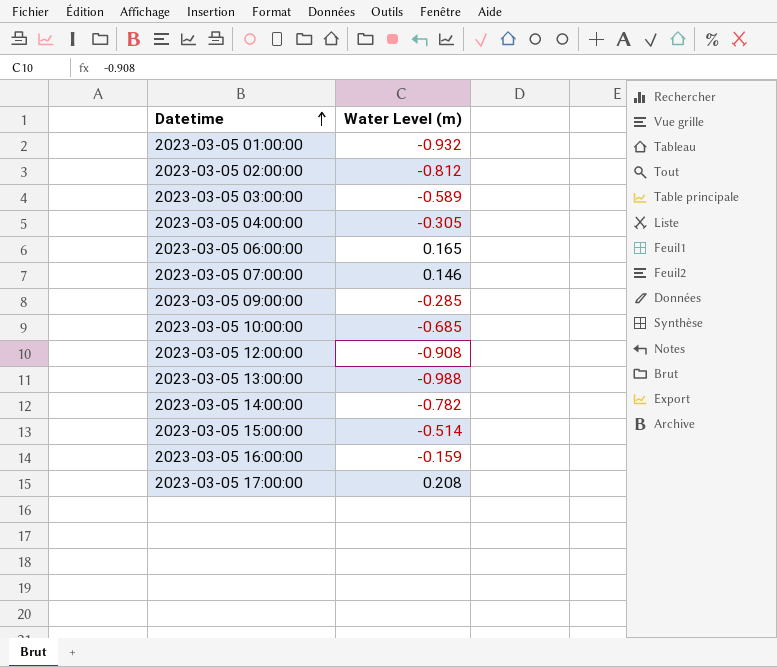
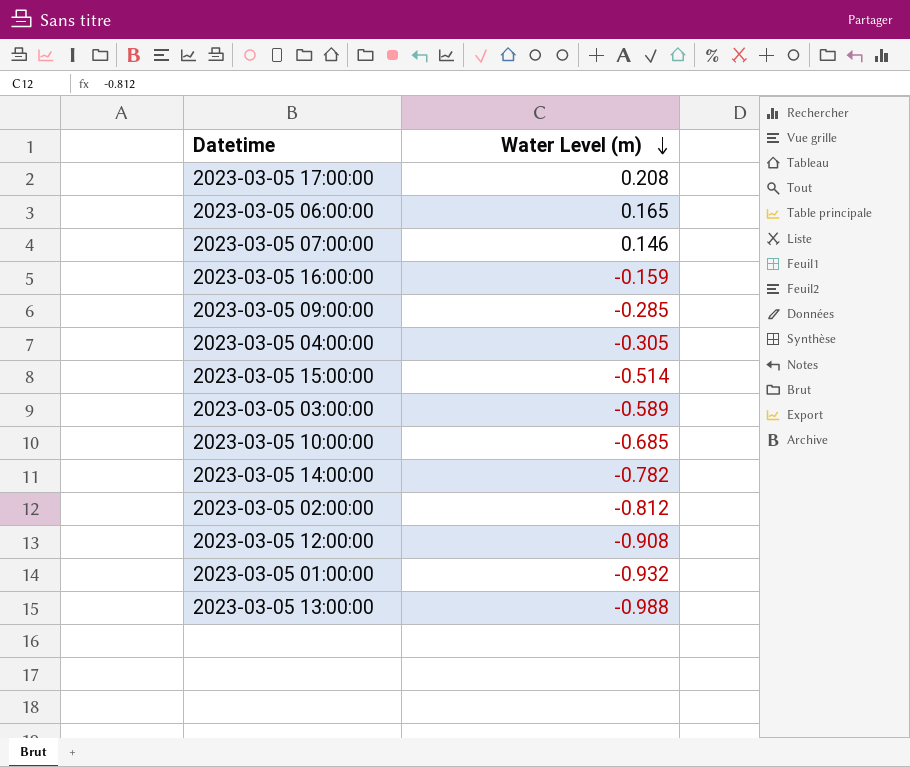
row order: Datetime ascending -> Water Level (m) descending

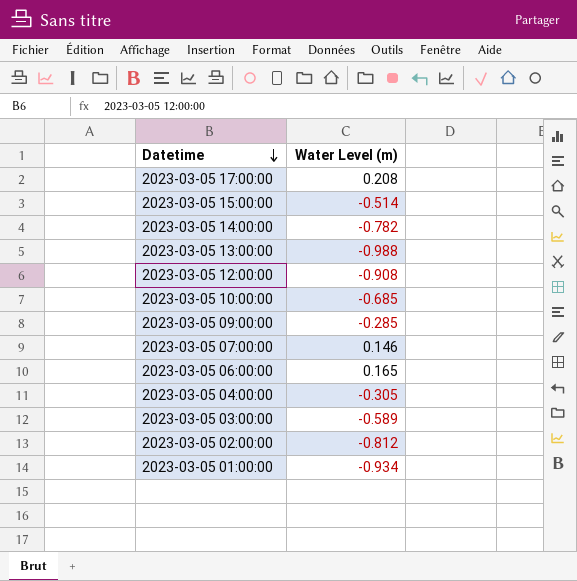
row order: Water Level (m) descending -> Datetime descending
row 2023-03-05 16:00:00: -0.159 -> none
2023-03-05 01:00:00 | Water Level (m): -0.932 -> -0.934

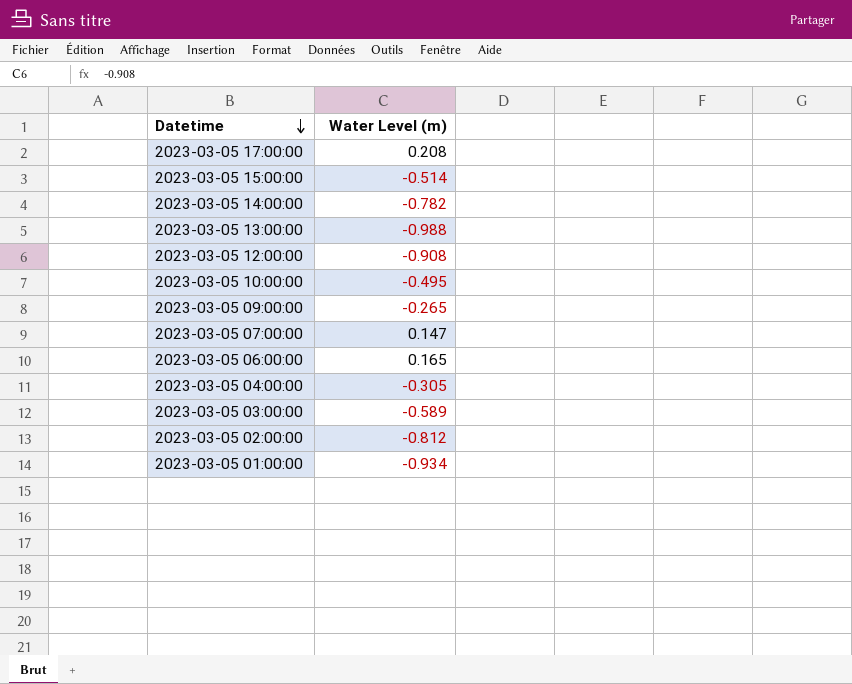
2023-03-05 10:00:00 | Water Level (m): -0.685 -> -0.495
2023-03-05 09:00:00 | Water Level (m): -0.285 -> -0.265
2023-03-05 07:00:00 | Water Level (m): 0.146 -> 0.147

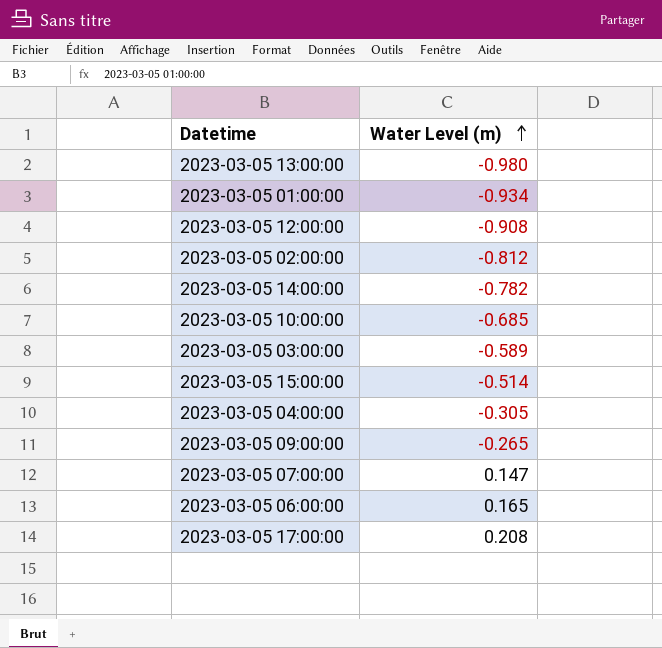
row order: Datetime descending -> Water Level (m) ascending
2023-03-05 13:00:00 | Water Level (m): -0.988 -> -0.980
2023-03-05 10:00:00 | Water Level (m): -0.495 -> -0.685

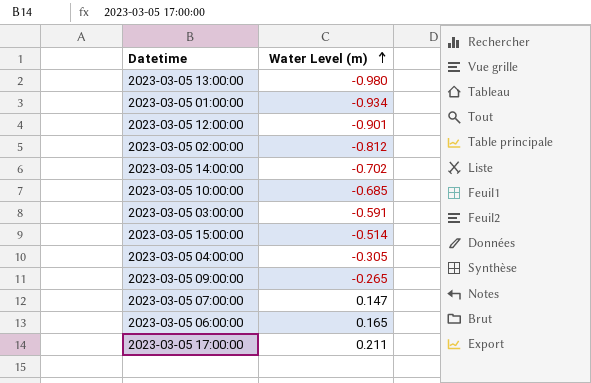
2023-03-05 12:00:00 | Water Level (m): -0.908 -> -0.901
2023-03-05 14:00:00 | Water Level (m): -0.782 -> -0.702
2023-03-05 03:00:00 | Water Level (m): -0.589 -> -0.591
2023-03-05 17:00:00 | Water Level (m): 0.208 -> 0.211

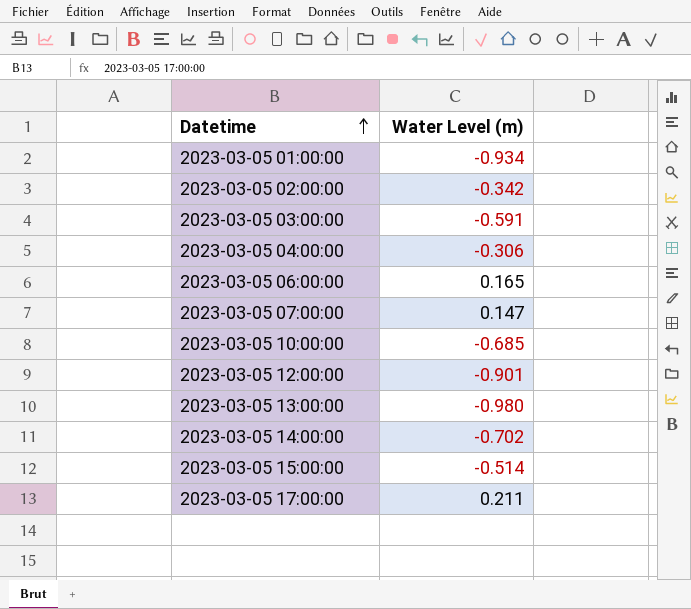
row order: Water Level (m) ascending -> Datetime ascending
row 2023-03-05 09:00:00: -0.265 -> none
2023-03-05 02:00:00 | Water Level (m): -0.812 -> -0.342
2023-03-05 04:00:00 | Water Level (m): -0.305 -> -0.306

